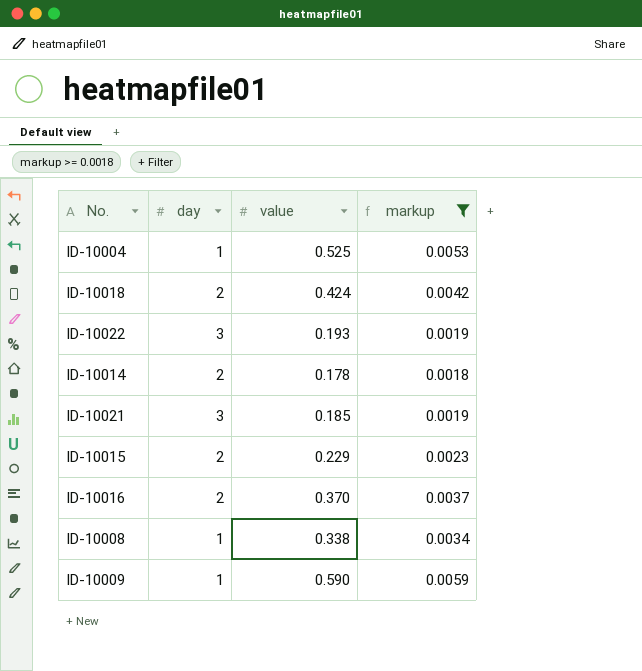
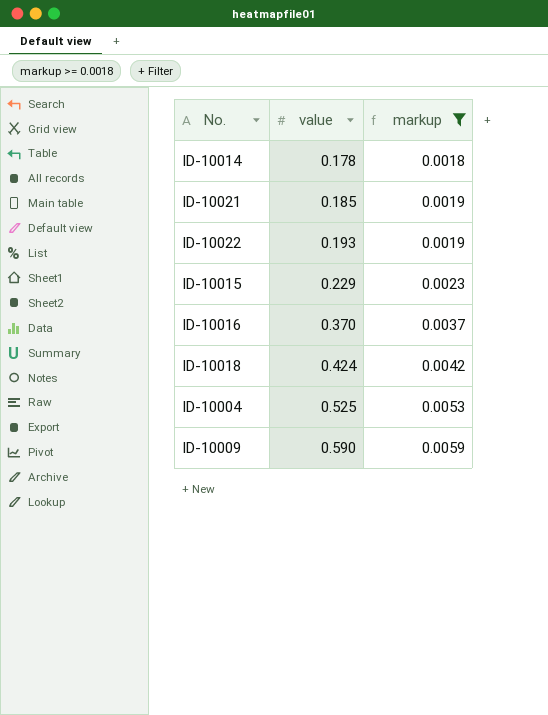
row order: none -> value ascending
column day | position: 2 -> none
row ID-10008: 1 | 0.338 | 0.0034 -> none

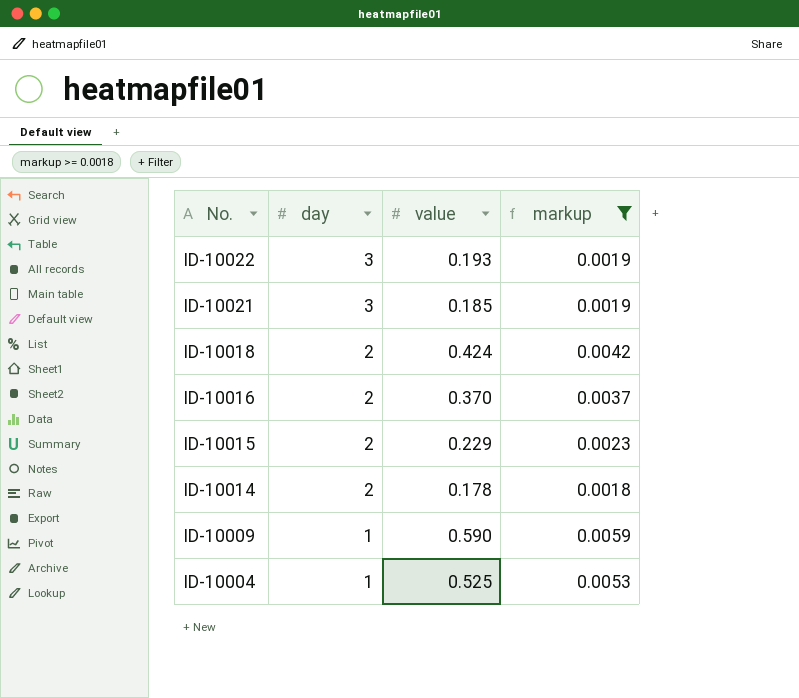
row order: value ascending -> No. descending
column day | position: none -> 2

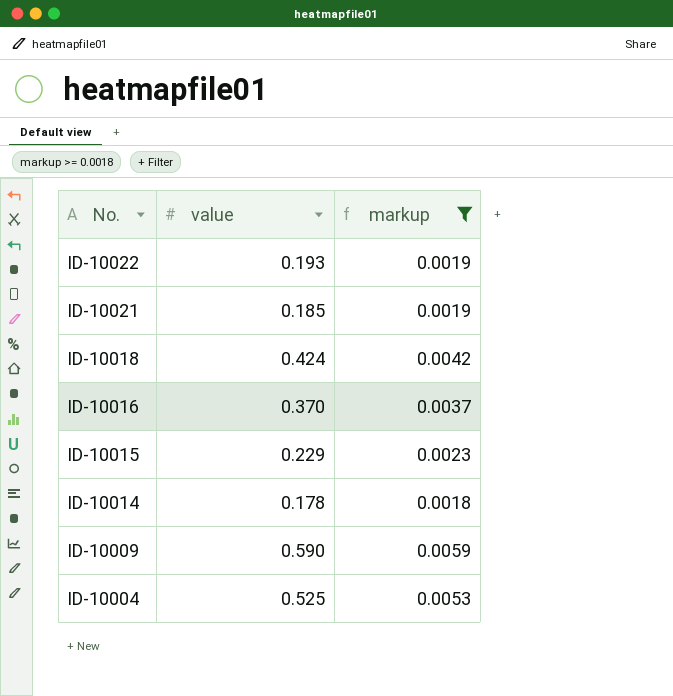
column day | position: 2 -> none

